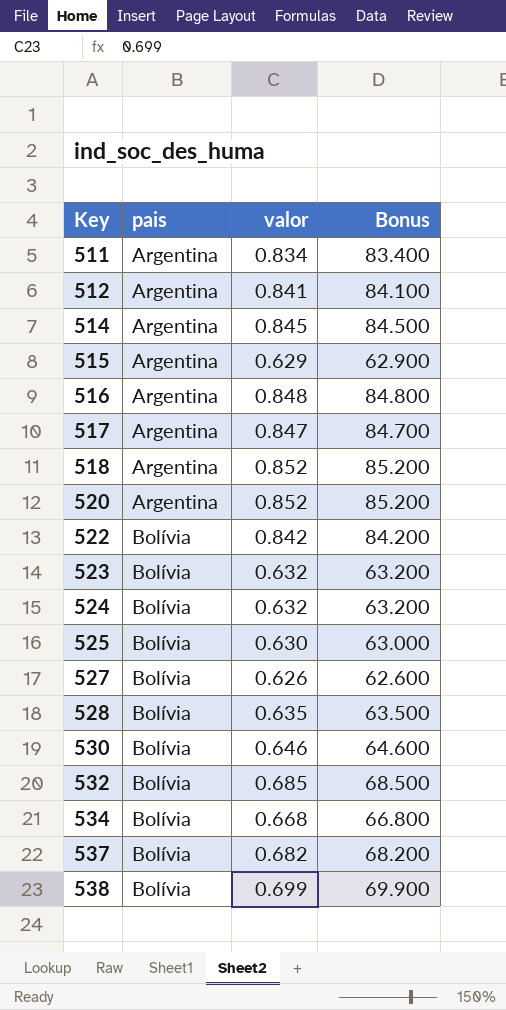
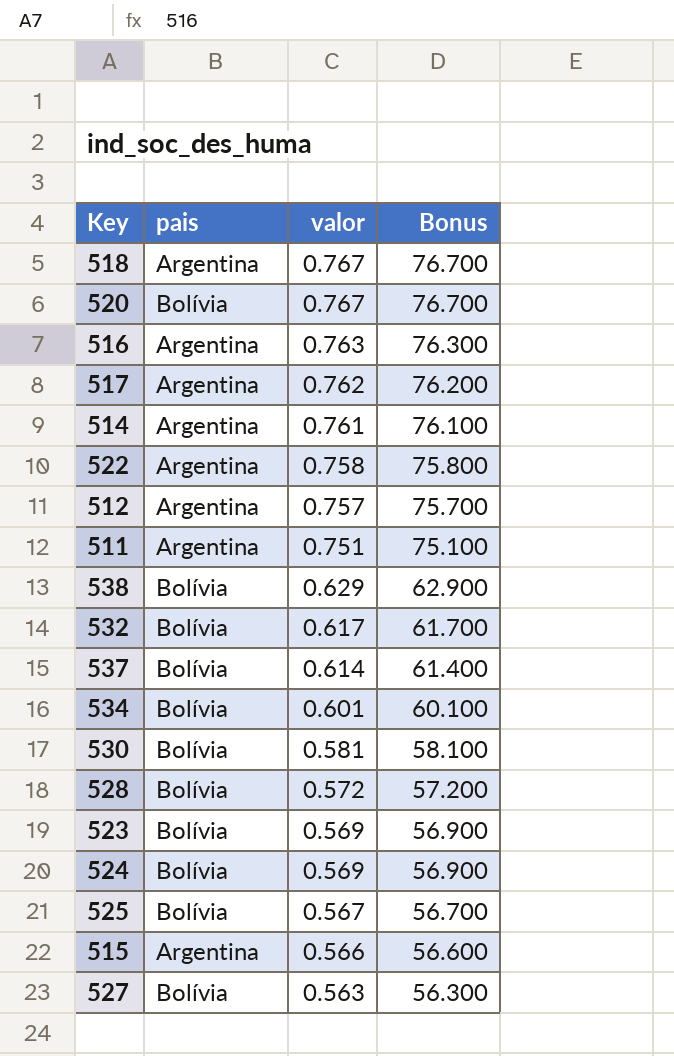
row order: Key ascending -> valor descending
518 | valor: 0.852 -> 0.767
518 | Bonus: 85.200 -> 76.700
520 | pais: Argentina -> Bolívia
520 | valor: 0.852 -> 0.767
520 | Bonus: 85.200 -> 76.700
516 | valor: 0.848 -> 0.763
516 | Bonus: 84.800 -> 76.300
517 | valor: 0.847 -> 0.762
517 | Bonus: 84.700 -> 76.200
514 | valor: 0.845 -> 0.761
514 | Bonus: 84.500 -> 76.100
522 | pais: Bolívia -> Argentina
522 | valor: 0.842 -> 0.758
522 | Bonus: 84.200 -> 75.800
512 | valor: 0.841 -> 0.757
512 | Bonus: 84.100 -> 75.700
511 | valor: 0.834 -> 0.751
511 | Bonus: 83.400 -> 75.100
538 | valor: 0.699 -> 0.629
538 | Bonus: 69.900 -> 62.900
532 | valor: 0.685 -> 0.617
532 | Bonus: 68.500 -> 61.700
537 | valor: 0.682 -> 0.614
537 | Bonus: 68.200 -> 61.400
534 | valor: 0.668 -> 0.601
534 | Bonus: 66.800 -> 60.100
530 | valor: 0.646 -> 0.581
530 | Bonus: 64.600 -> 58.100
528 | valor: 0.635 -> 0.572
528 | Bonus: 63.500 -> 57.200
523 | valor: 0.632 -> 0.569
523 | Bonus: 63.200 -> 56.900
524 | valor: 0.632 -> 0.569
524 | Bonus: 63.200 -> 56.900
525 | valor: 0.630 -> 0.567
525 | Bonus: 63.000 -> 56.700
515 | valor: 0.629 -> 0.566
515 | Bonus: 62.900 -> 56.600
527 | valor: 0.626 -> 0.563
527 | Bonus: 62.600 -> 56.300

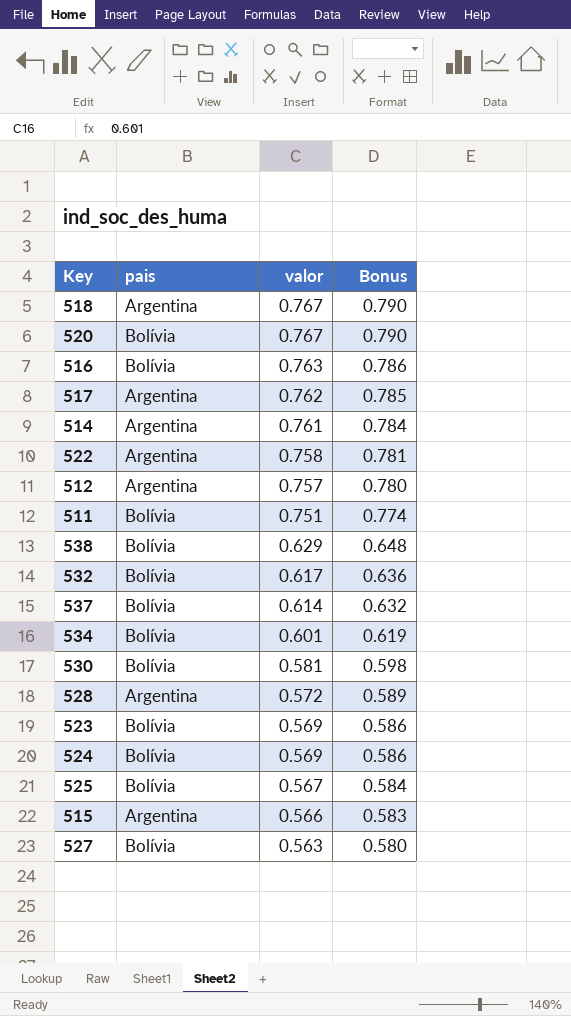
column Bonus | formula: [valor] * 100 -> [valor] * 1.03
516 | pais: Argentina -> Bolívia
511 | pais: Argentina -> Bolívia
528 | pais: Bolívia -> Argentina

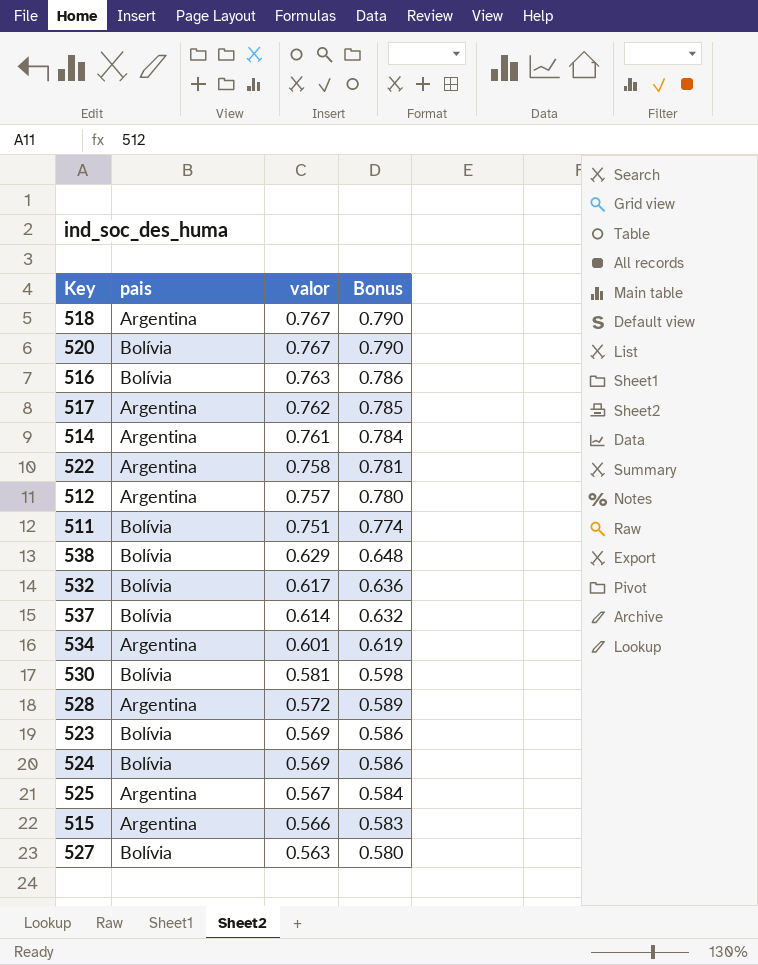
534 | pais: Bolívia -> Argentina
525 | pais: Bolívia -> Argentina

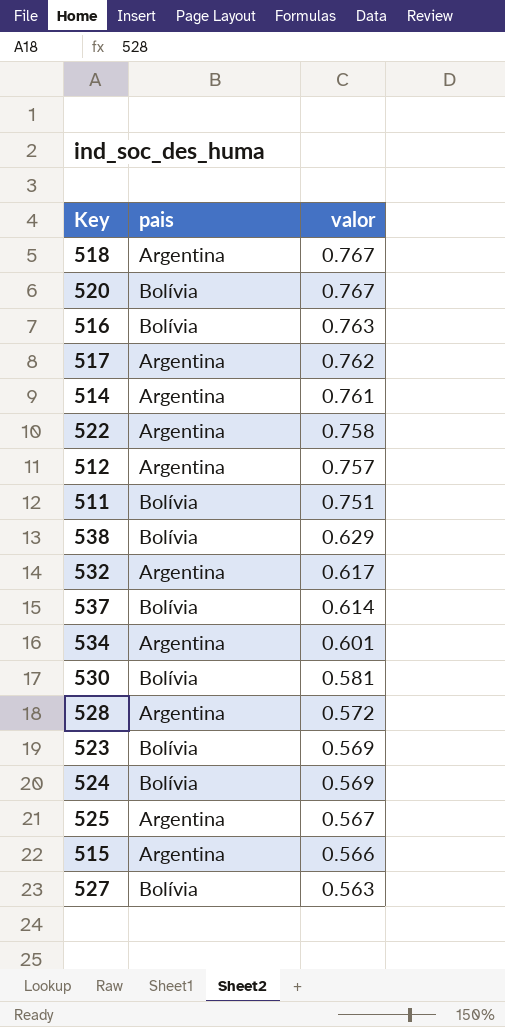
column Bonus | formula: [valor] * 1.03 -> none
532 | pais: Bolívia -> Argentina

